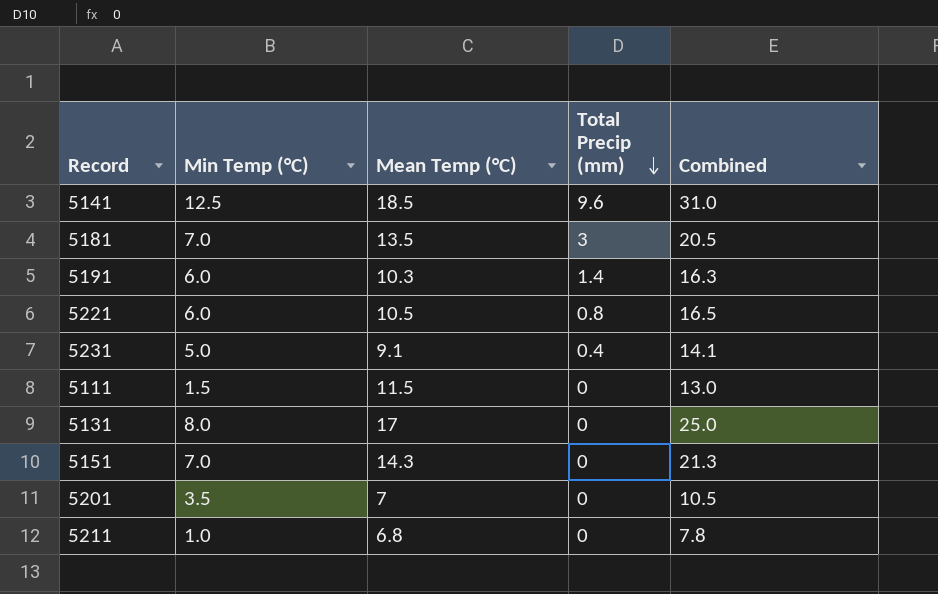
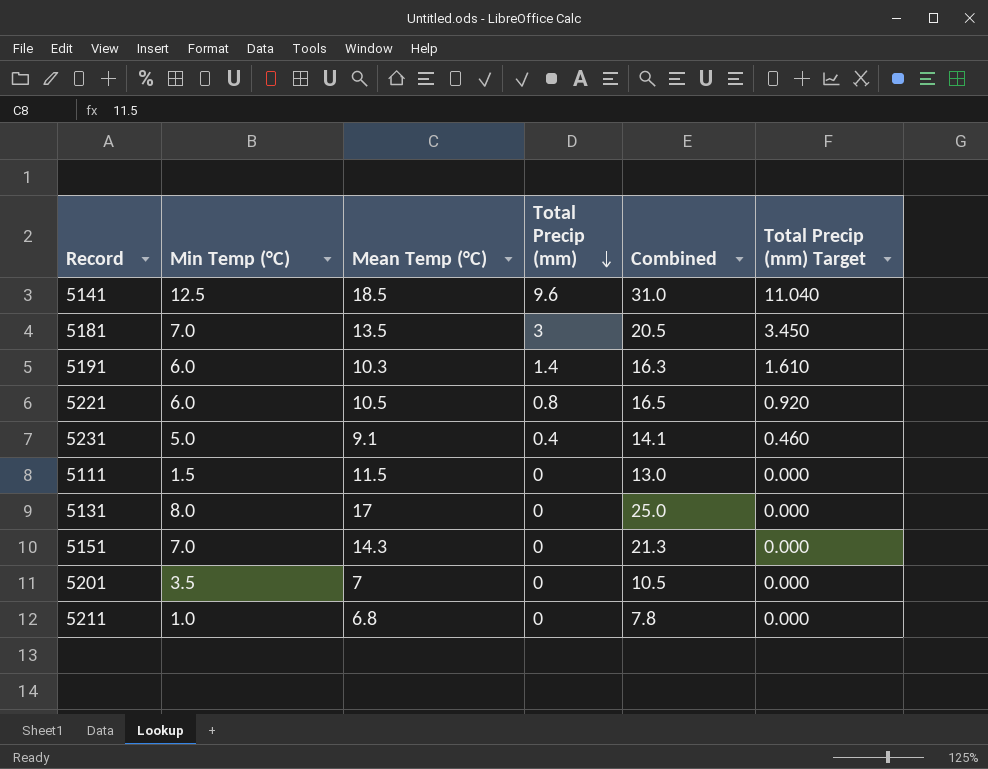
column Total Precip (mm) Target | formula: none -> [Total Precip (mm)] * 1.15

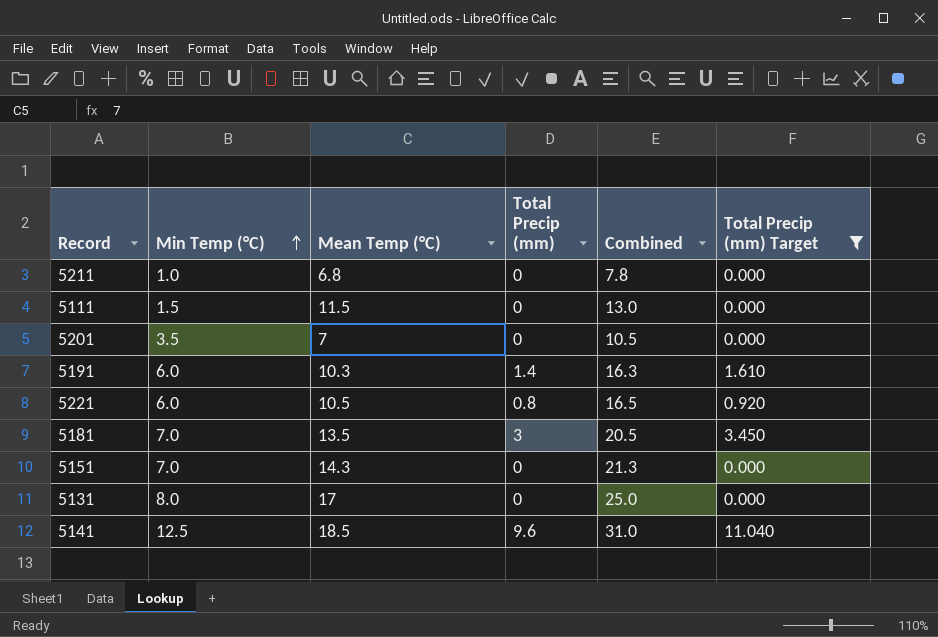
filter: none -> Total Precip (mm) Target != 0.460
row order: Total Precip (mm) descending -> Min Temp (°C) ascending

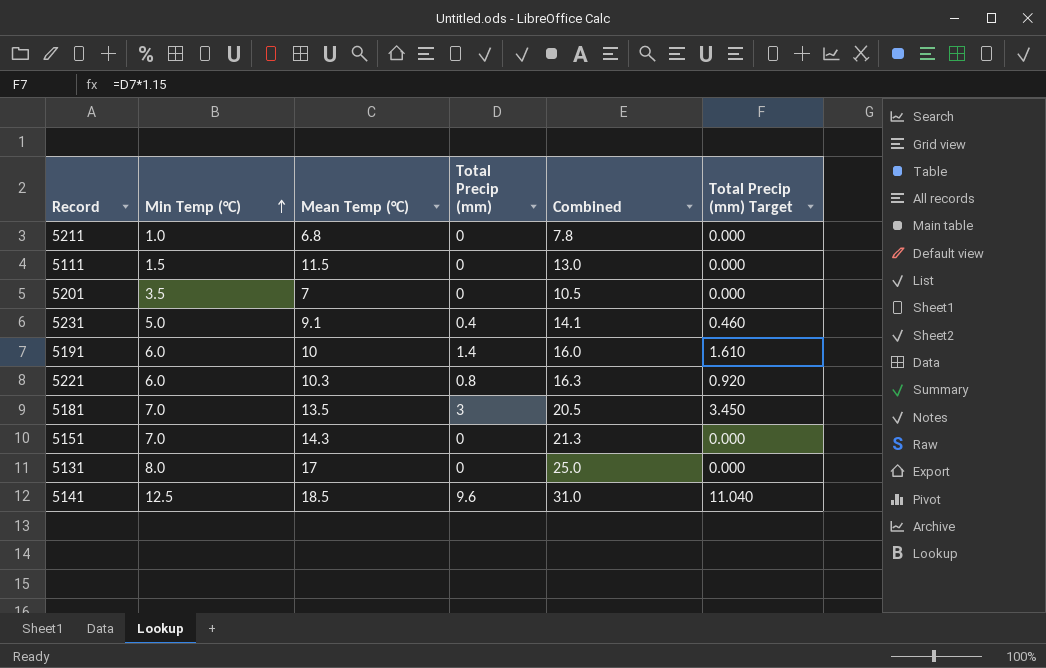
filter: Total Precip (mm) Target != 0.460 -> none
5191 | Mean Temp (°C): 10.3 -> 10
5191 | Combined: 16.3 -> 16.0
5221 | Mean Temp (°C): 10.5 -> 10.3
5221 | Combined: 16.5 -> 16.3

